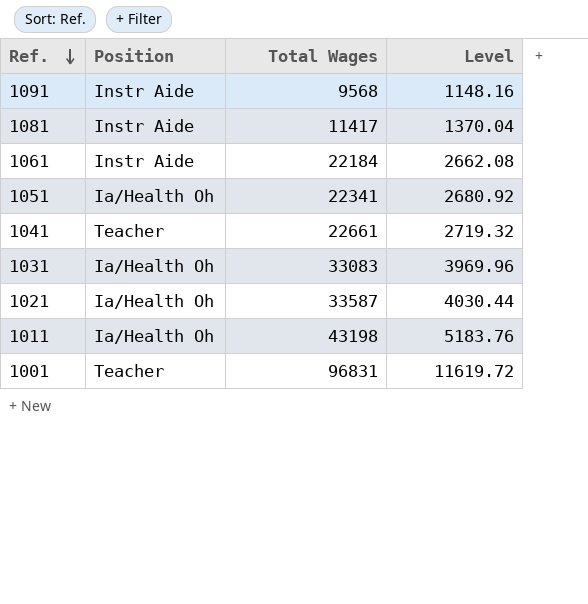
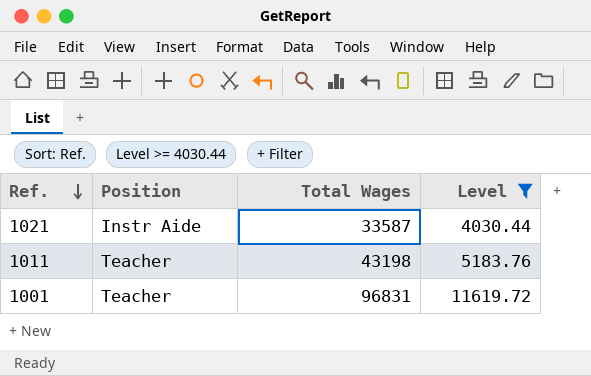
filter: none -> Level >= 4030.44
1021 | Position: Ia/Health Oh -> Instr Aide
1011 | Position: Ia/Health Oh -> Teacher

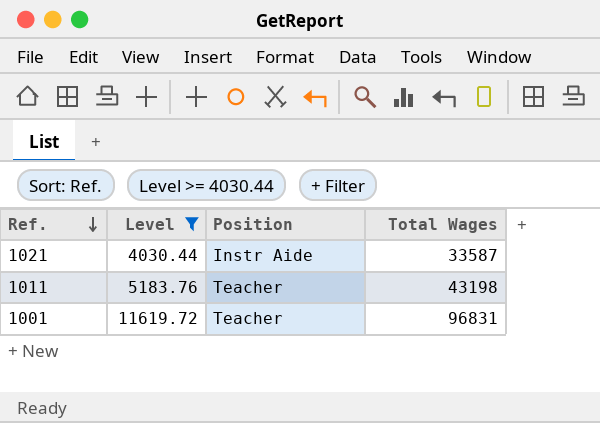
column Level | position: 4 -> 2

